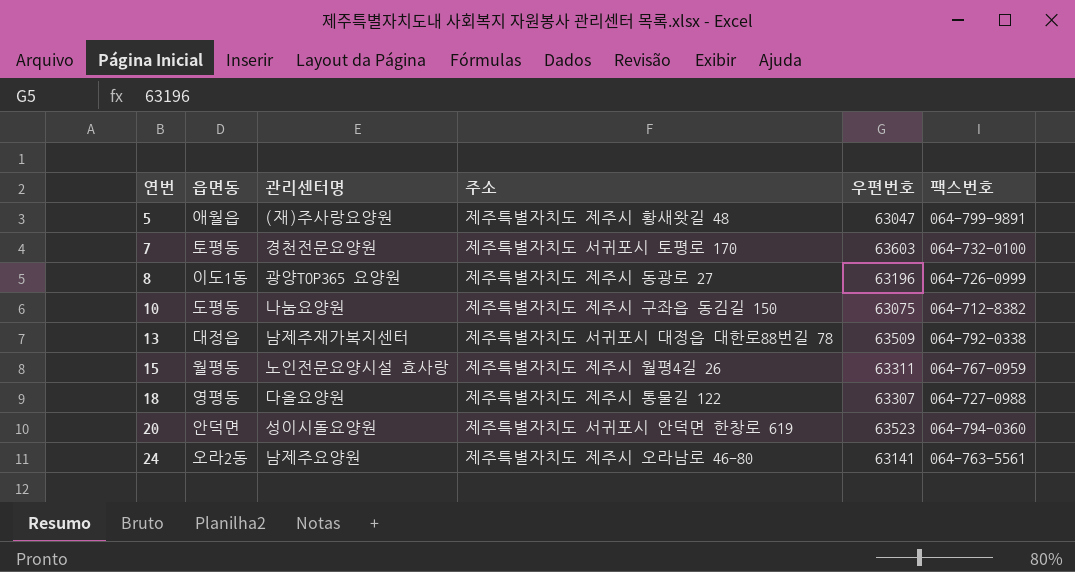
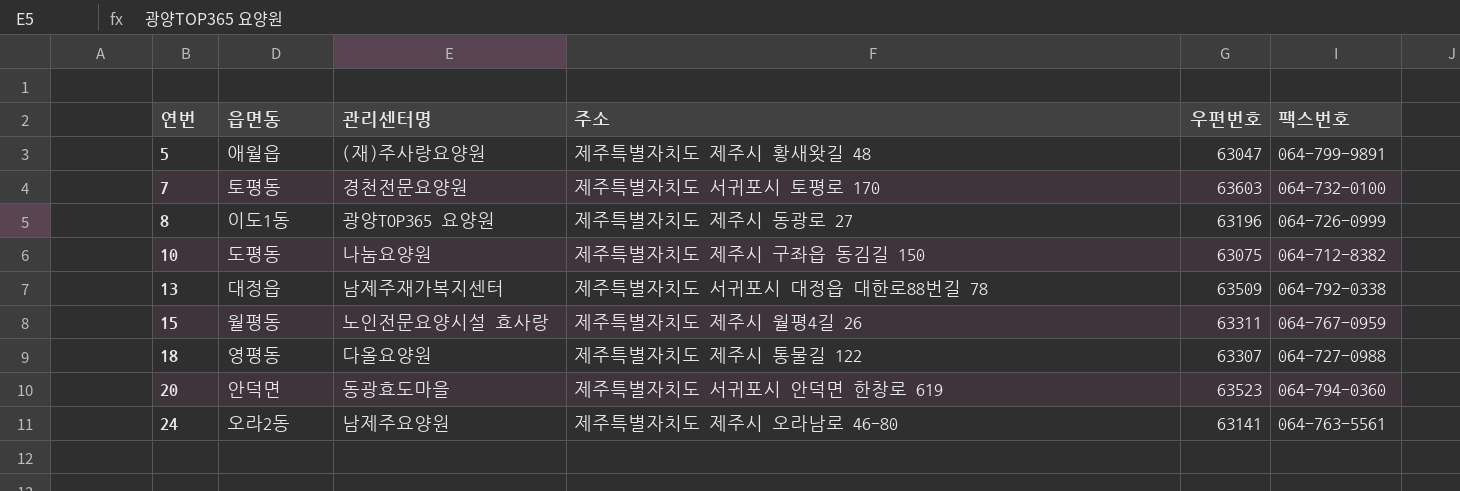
20 | 관리센터명: 성이시돌요양원 -> 동광효도마을

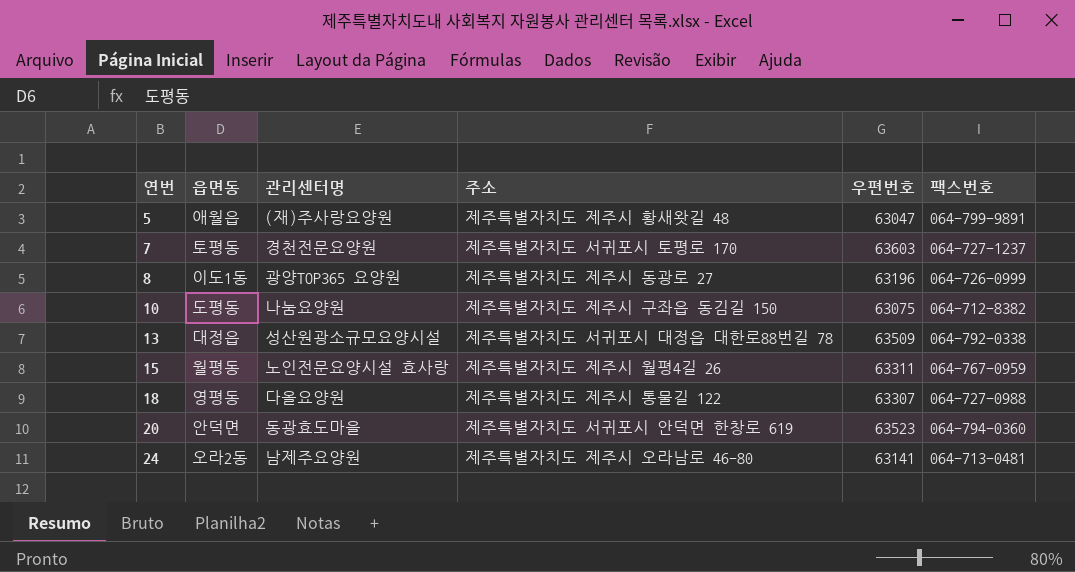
7 | 팩스번호: 064-732-0100 -> 064-727-1237
13 | 관리센터명: 남제주재가복지센터 -> 성산원광소규모요양시설
24 | 팩스번호: 064-763-5561 -> 064-713-0481

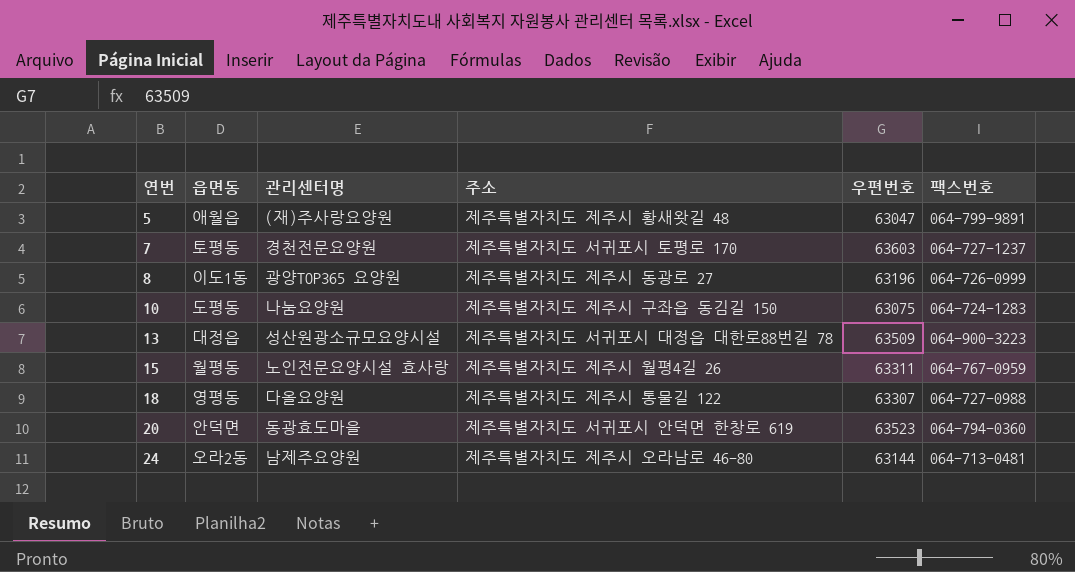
10 | 팩스번호: 064-712-8382 -> 064-724-1283
13 | 팩스번호: 064-792-0338 -> 064-900-3223
24 | 우편번호: 63141 -> 63144

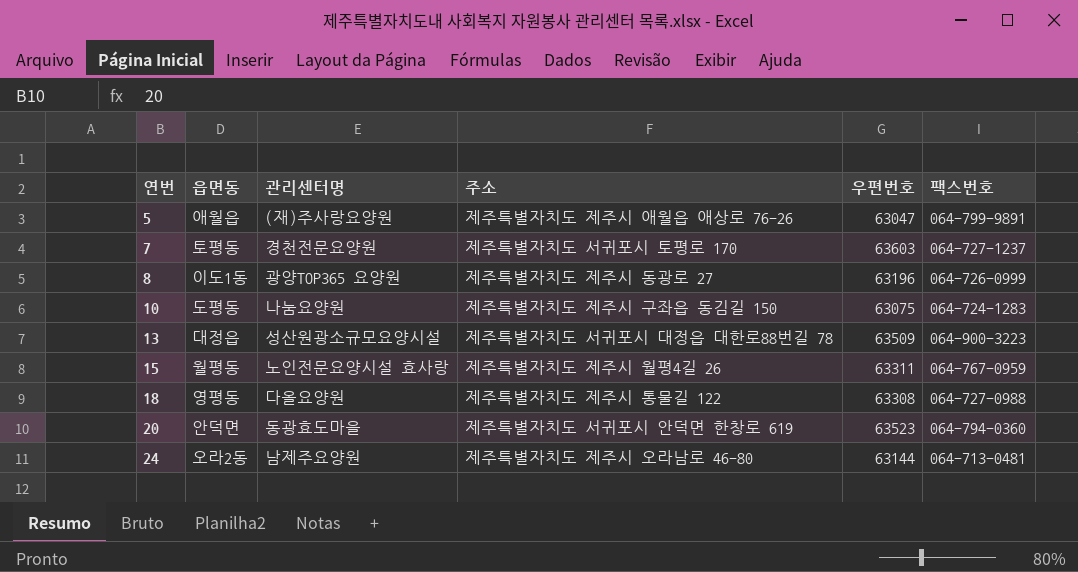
5 | 주소: 제주특별자치도 제주시 황새왓길 48 -> 제주특별자치도 제주시 애월읍 애상로 76-26
18 | 우편번호: 63307 -> 63308

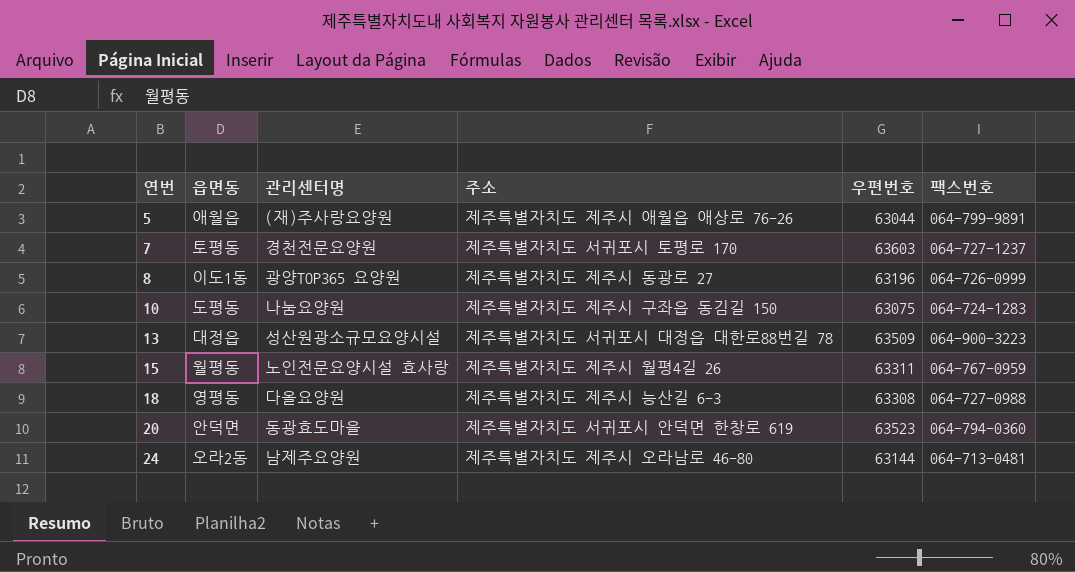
5 | 우편번호: 63047 -> 63044
18 | 주소: 제주특별자치도 제주시 통물길 122 -> 제주특별자치도 제주시 능산길 6-3

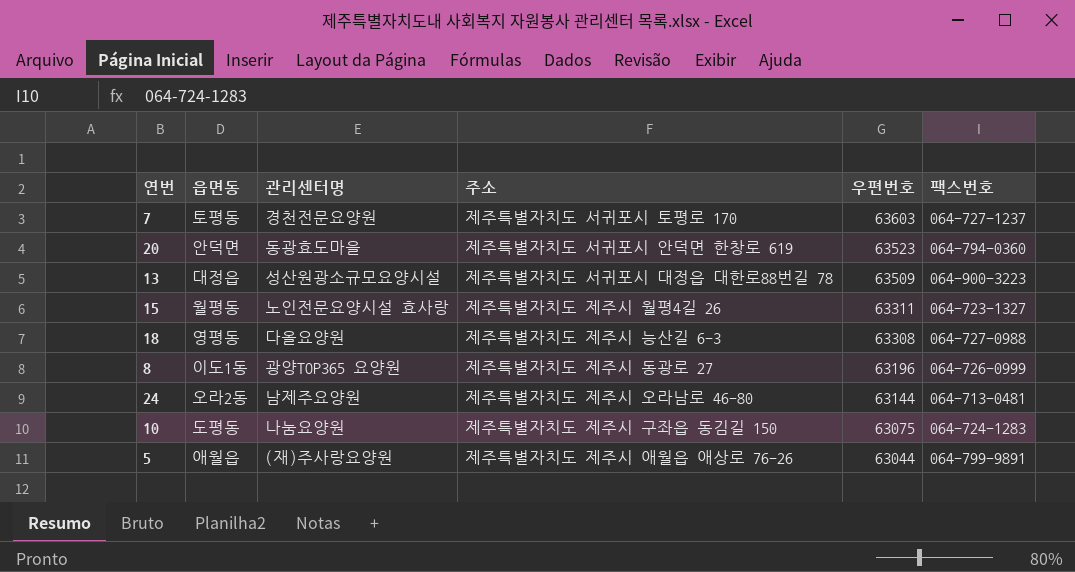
row order: 연번 ascending -> 우편번호 descending
15 | 팩스번호: 064-767-0959 -> 064-723-1327

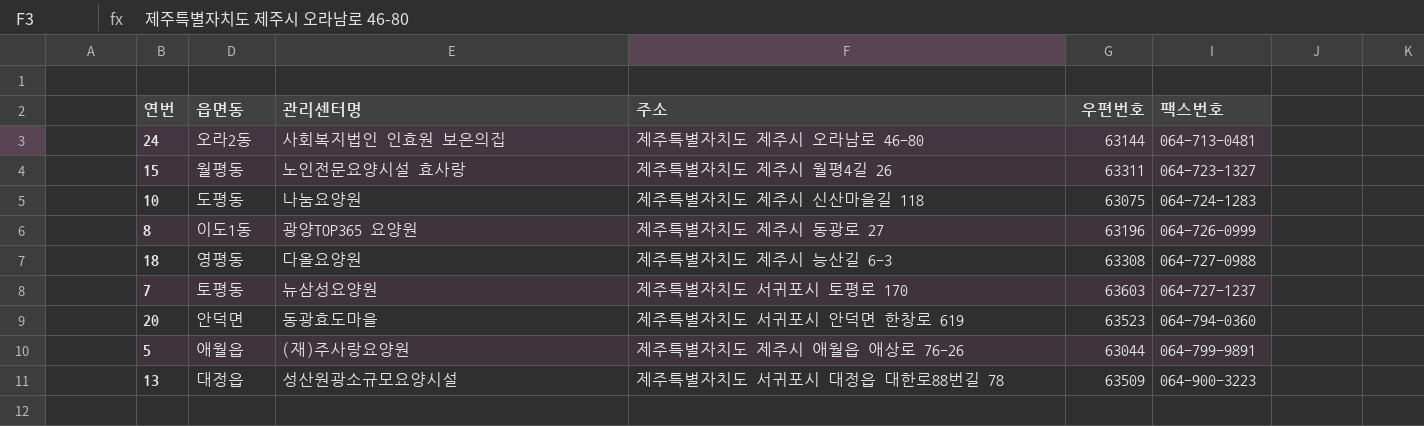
row order: 우편번호 descending -> 팩스번호 ascending
24 | 관리센터명: 남제주요양원 -> 사회복지법인 인효원 보은의집
10 | 주소: 제주특별자치도 제주시 구좌읍 동김길 150 -> 제주특별자치도 제주시 신산마을길 118
7 | 관리센터명: 경천전문요양원 -> 뉴삼성요양원

